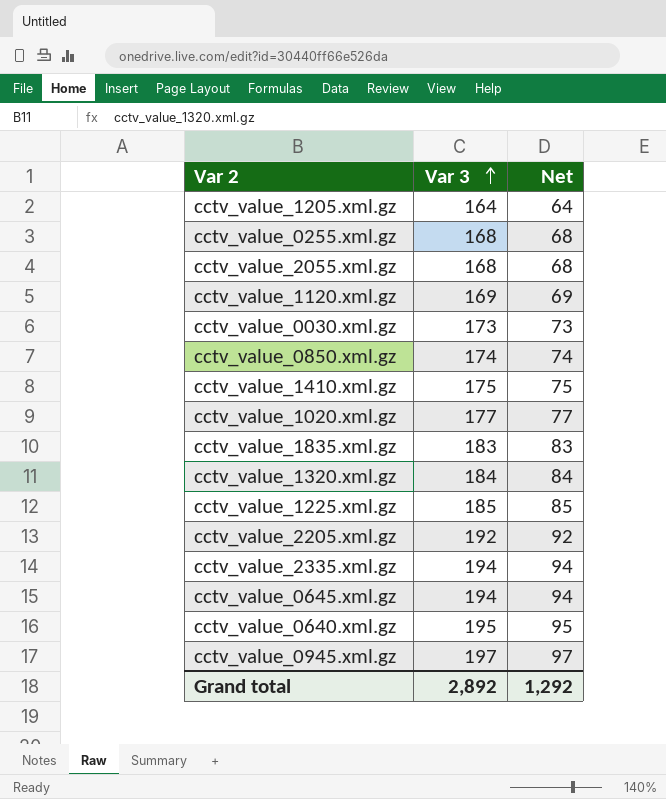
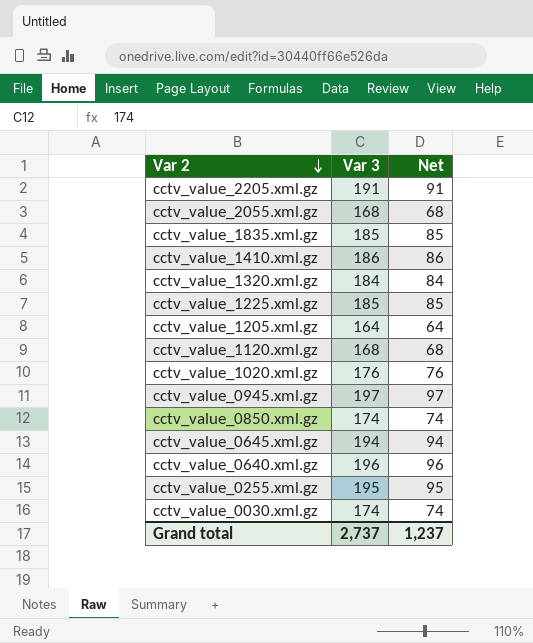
row order: Var 3 ascending -> Var 2 descending
row cctv_value_2335.xml.gz: 194 | 94 -> none
cctv_value_2205.xml.gz | Var 3: 192 -> 191
cctv_value_2205.xml.gz | Net: 92 -> 91
cctv_value_1835.xml.gz | Var 3: 183 -> 185
cctv_value_1835.xml.gz | Net: 83 -> 85
cctv_value_1410.xml.gz | Var 3: 175 -> 186
cctv_value_1410.xml.gz | Net: 75 -> 86
cctv_value_1120.xml.gz | Var 3: 169 -> 168
cctv_value_1120.xml.gz | Net: 69 -> 68
cctv_value_1020.xml.gz | Var 3: 177 -> 176
cctv_value_1020.xml.gz | Net: 77 -> 76
cctv_value_0640.xml.gz | Var 3: 195 -> 196
cctv_value_0640.xml.gz | Net: 95 -> 96
cctv_value_0255.xml.gz | Var 3: 168 -> 195
cctv_value_0255.xml.gz | Net: 68 -> 95
cctv_value_0030.xml.gz | Var 3: 173 -> 174
cctv_value_0030.xml.gz | Net: 73 -> 74
Grand total | Var 3: 2,892 -> 2,737
Grand total | Net: 1,292 -> 1,237

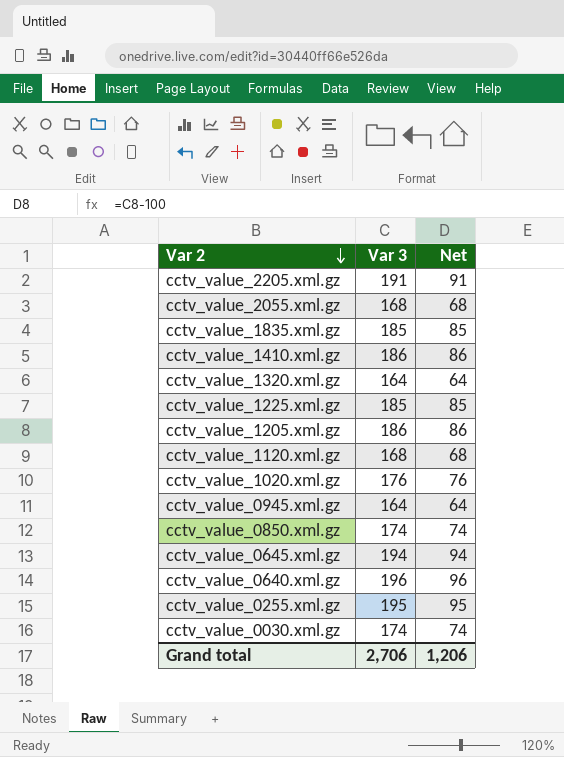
cctv_value_1320.xml.gz | Var 3: 184 -> 164
cctv_value_1320.xml.gz | Net: 84 -> 64
cctv_value_1205.xml.gz | Var 3: 164 -> 186
cctv_value_1205.xml.gz | Net: 64 -> 86
cctv_value_0945.xml.gz | Var 3: 197 -> 164
cctv_value_0945.xml.gz | Net: 97 -> 64
Grand total | Var 3: 2,737 -> 2,706
Grand total | Net: 1,237 -> 1,206

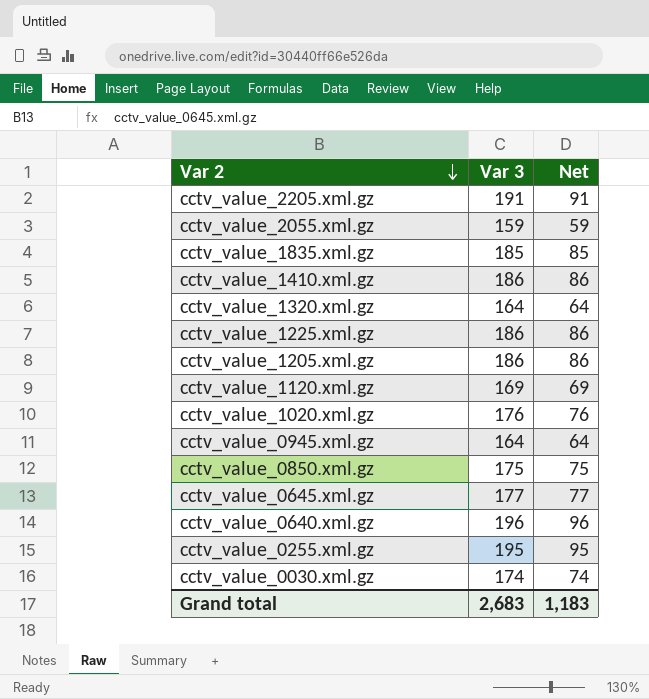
cctv_value_2055.xml.gz | Var 3: 168 -> 159
cctv_value_2055.xml.gz | Net: 68 -> 59
cctv_value_1225.xml.gz | Var 3: 185 -> 186
cctv_value_1225.xml.gz | Net: 85 -> 86
cctv_value_1120.xml.gz | Var 3: 168 -> 169
cctv_value_1120.xml.gz | Net: 68 -> 69
cctv_value_0850.xml.gz | Var 3: 174 -> 175
cctv_value_0850.xml.gz | Net: 74 -> 75
cctv_value_0645.xml.gz | Var 3: 194 -> 177
cctv_value_0645.xml.gz | Net: 94 -> 77
Grand total | Var 3: 2,706 -> 2,683
Grand total | Net: 1,206 -> 1,183

